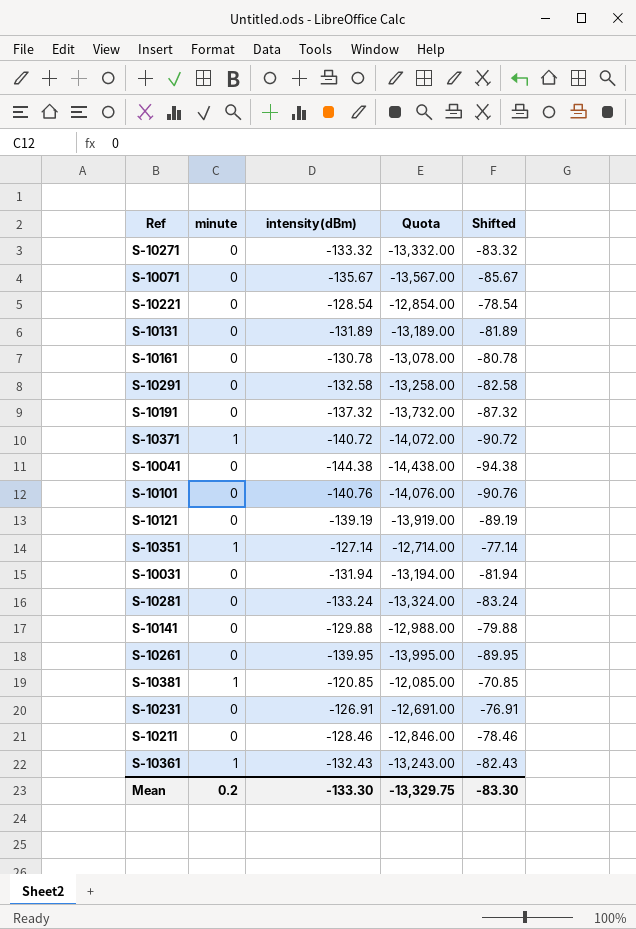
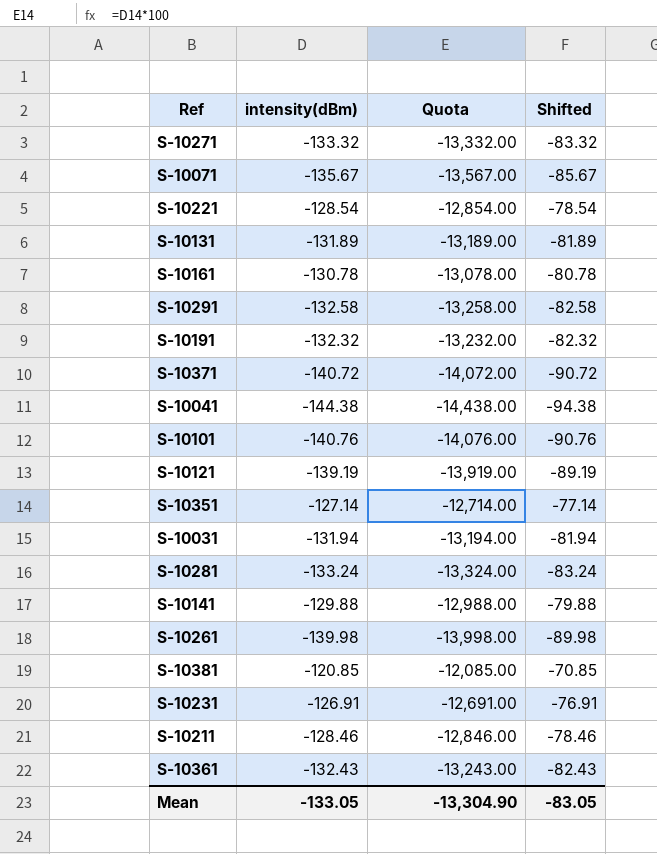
column minute | position: 2 -> none
S-10191 | intensity(dBm): -137.32 -> -132.32
S-10191 | Quota: -13,732.00 -> -13,232.00
S-10191 | Shifted: -87.32 -> -82.32
S-10261 | intensity(dBm): -139.95 -> -139.98
S-10261 | Quota: -13,995.00 -> -13,998.00
S-10261 | Shifted: -89.95 -> -89.98
Mean | intensity(dBm): -133.30 -> -133.05
Mean | Quota: -13,329.75 -> -13,304.90
Mean | Shifted: -83.30 -> -83.05

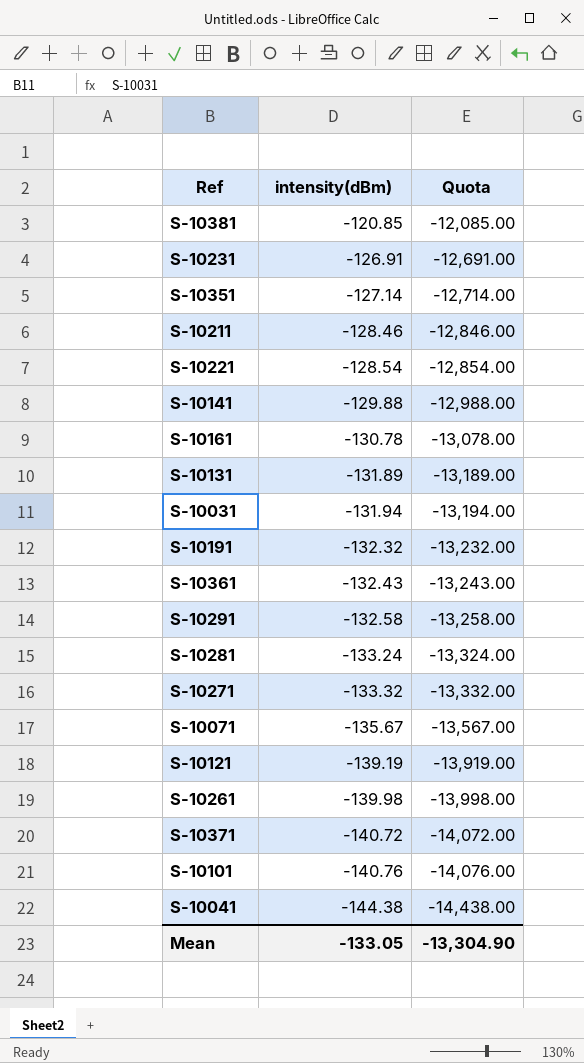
row order: none -> intensity(dBm) descending
column Shifted | formula: [intensity(dBm)] + 50 -> none

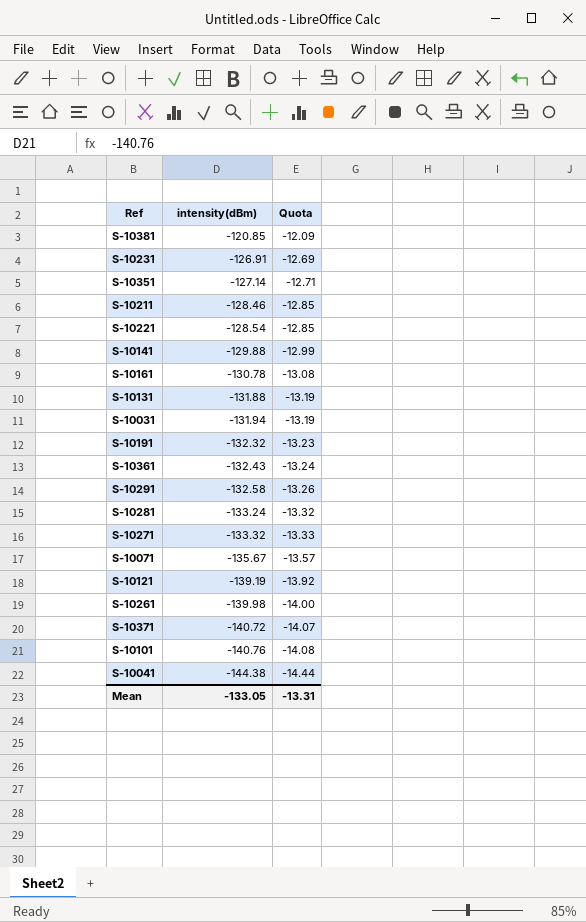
column Quota | formula: [intensity(dBm)] * 100 -> [intensity(dBm)] * 0.1
S-10131 | intensity(dBm): -131.89 -> -131.88
Mean | Quota: -13,304.90 -> -13.31

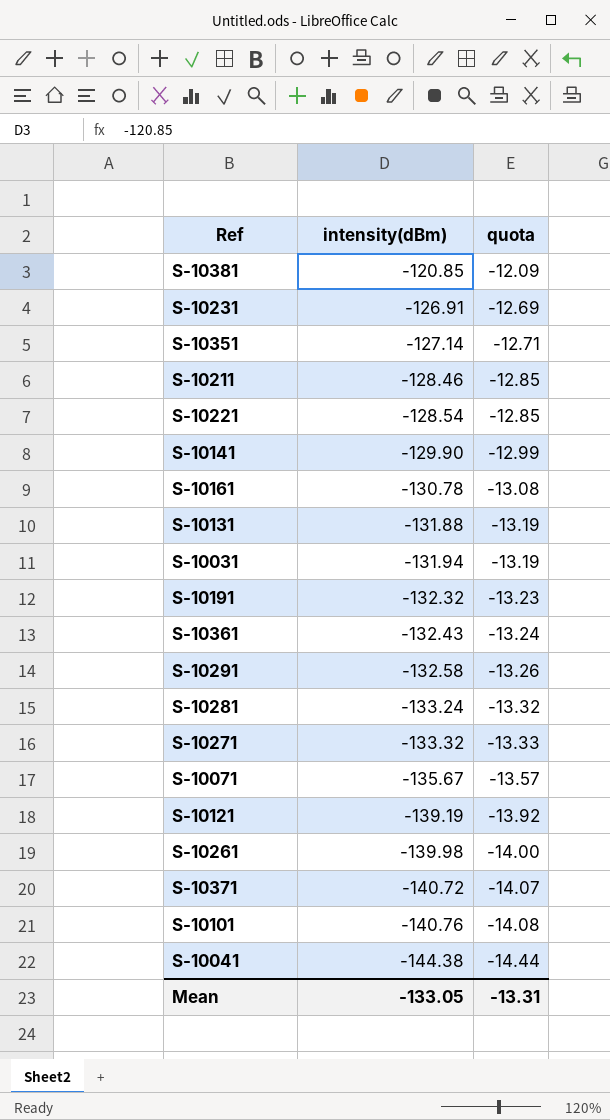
column name: Quota -> quota
S-10141 | intensity(dBm): -129.88 -> -129.90

